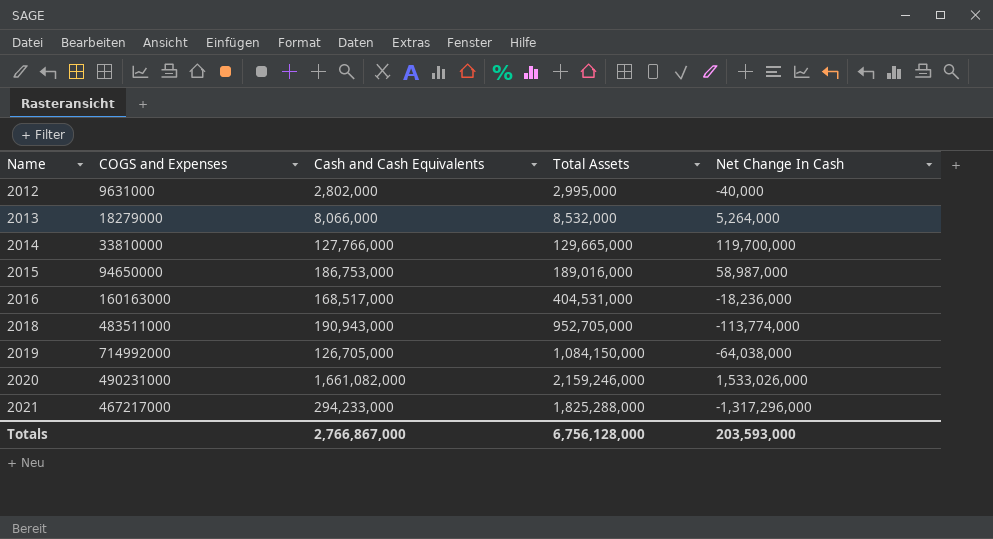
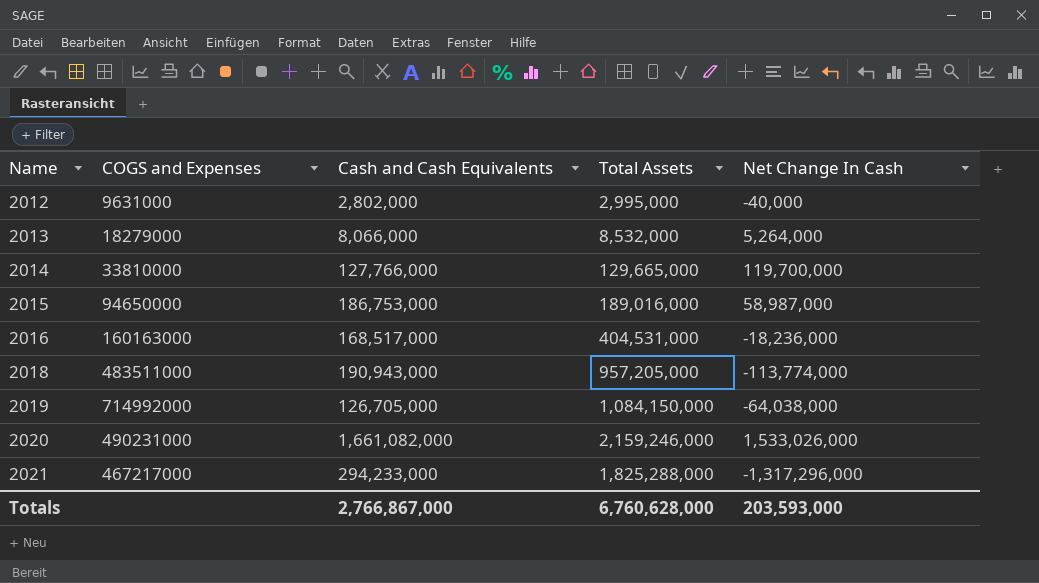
2018 | Total Assets: 952,705,000 -> 957,205,000
Totals | Total Assets: 6,756,128,000 -> 6,760,628,000

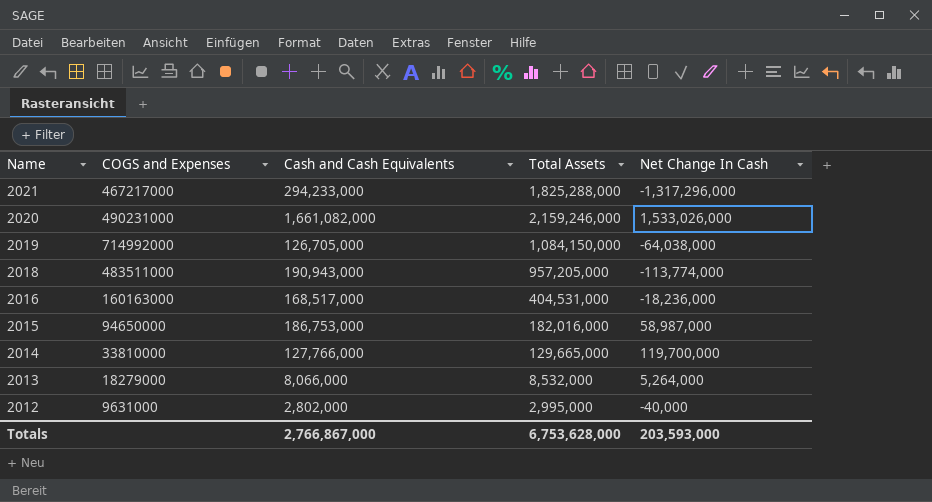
row order: Name ascending -> Name descending
2015 | Total Assets: 189,016,000 -> 182,016,000
Totals | Total Assets: 6,760,628,000 -> 6,753,628,000

